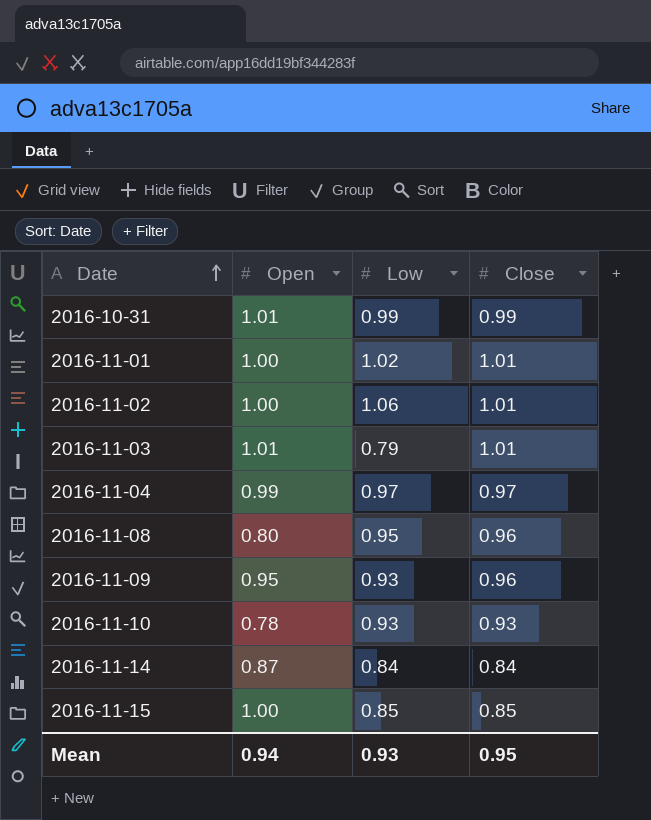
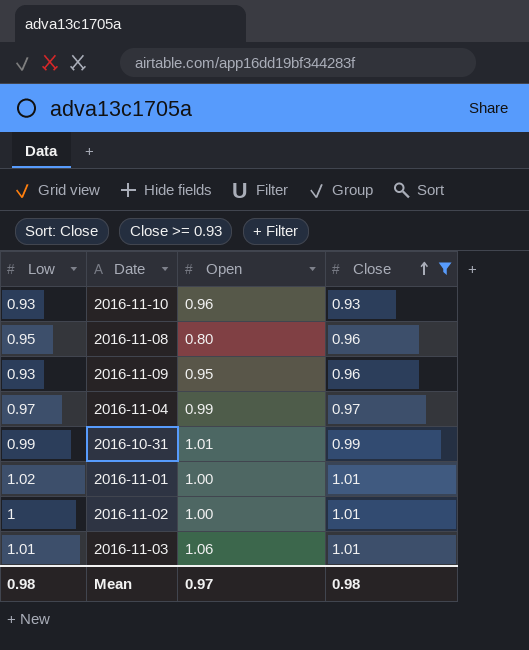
filter: none -> Close >= 0.93
row order: Date ascending -> Close ascending
column Low | position: 3 -> 1
2016-11-10 | Open: 0.78 -> 0.96
2016-11-02 | Low: 1.06 -> 1
2016-11-03 | Low: 0.79 -> 1.01
2016-11-03 | Open: 1.01 -> 1.06
Mean | Low: 0.93 -> 0.98
Mean | Open: 0.94 -> 0.97
Mean | Close: 0.95 -> 0.98

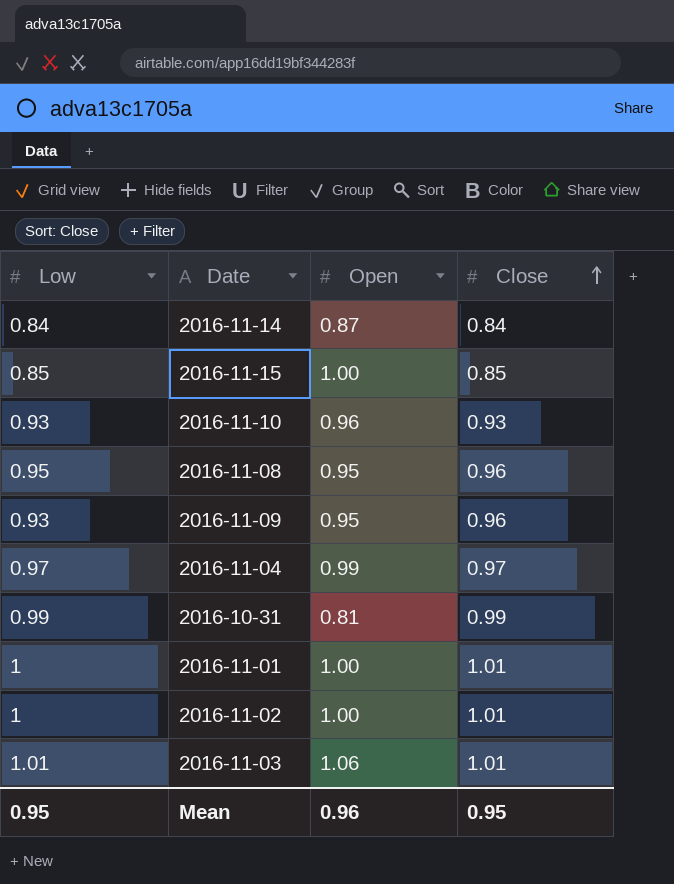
filter: Close >= 0.93 -> none
2016-11-08 | Open: 0.80 -> 0.95
2016-10-31 | Open: 1.01 -> 0.81
2016-11-01 | Low: 1.02 -> 1
Mean | Low: 0.98 -> 0.95
Mean | Open: 0.97 -> 0.96
Mean | Close: 0.98 -> 0.95

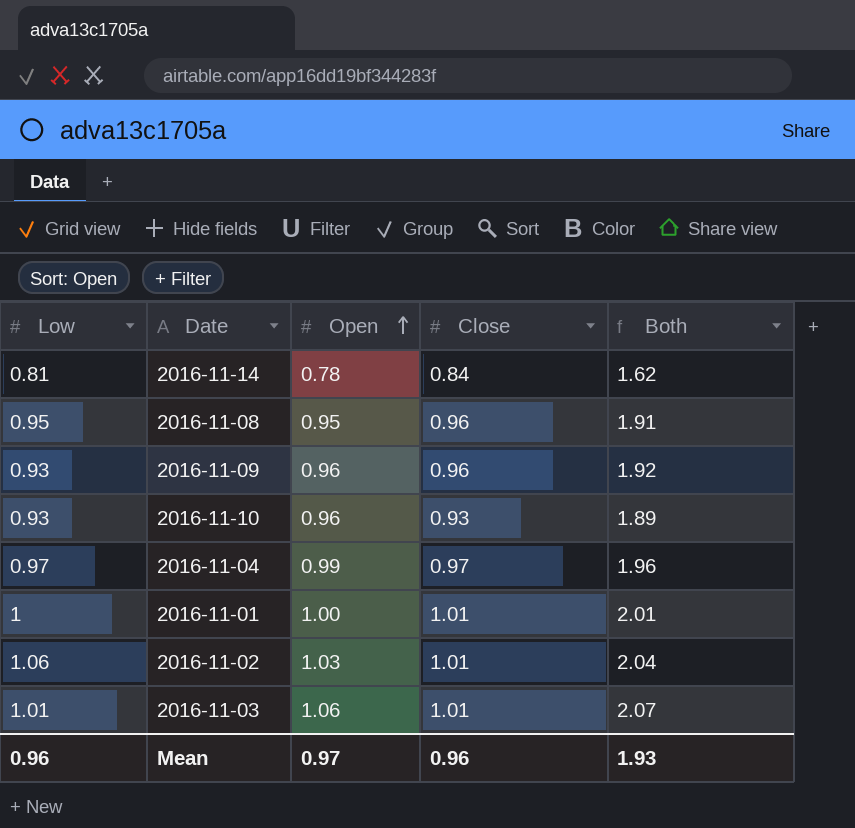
row order: Close ascending -> Open ascending
column Both | formula: none -> [Open] + [Close]
row 2016-11-15: 0.85 | 1.00 | 0.85 -> none
row 2016-10-31: 0.99 | 0.81 | 0.99 -> none
2016-11-14 | Low: 0.84 -> 0.81
2016-11-14 | Open: 0.87 -> 0.78
2016-11-09 | Open: 0.95 -> 0.96
2016-11-02 | Low: 1 -> 1.06
2016-11-02 | Open: 1.00 -> 1.03
Mean | Low: 0.95 -> 0.96
Mean | Open: 0.96 -> 0.97
Mean | Close: 0.95 -> 0.96

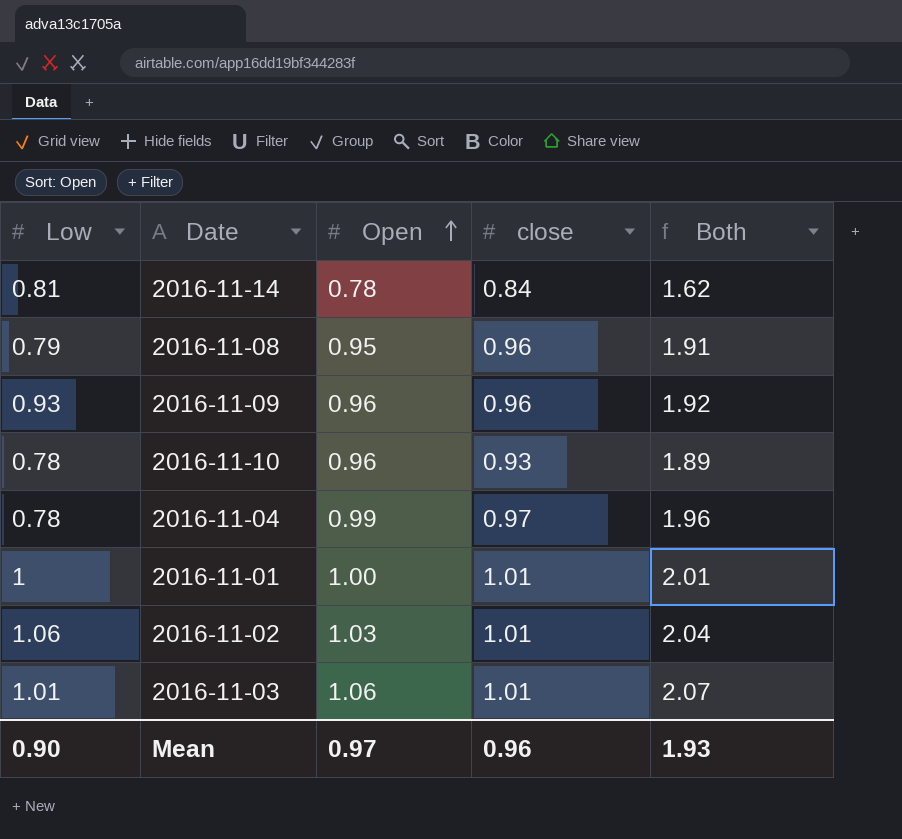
column name: Close -> close
2016-11-08 | Low: 0.95 -> 0.79
2016-11-10 | Low: 0.93 -> 0.78
2016-11-04 | Low: 0.97 -> 0.78
Mean | Low: 0.96 -> 0.90

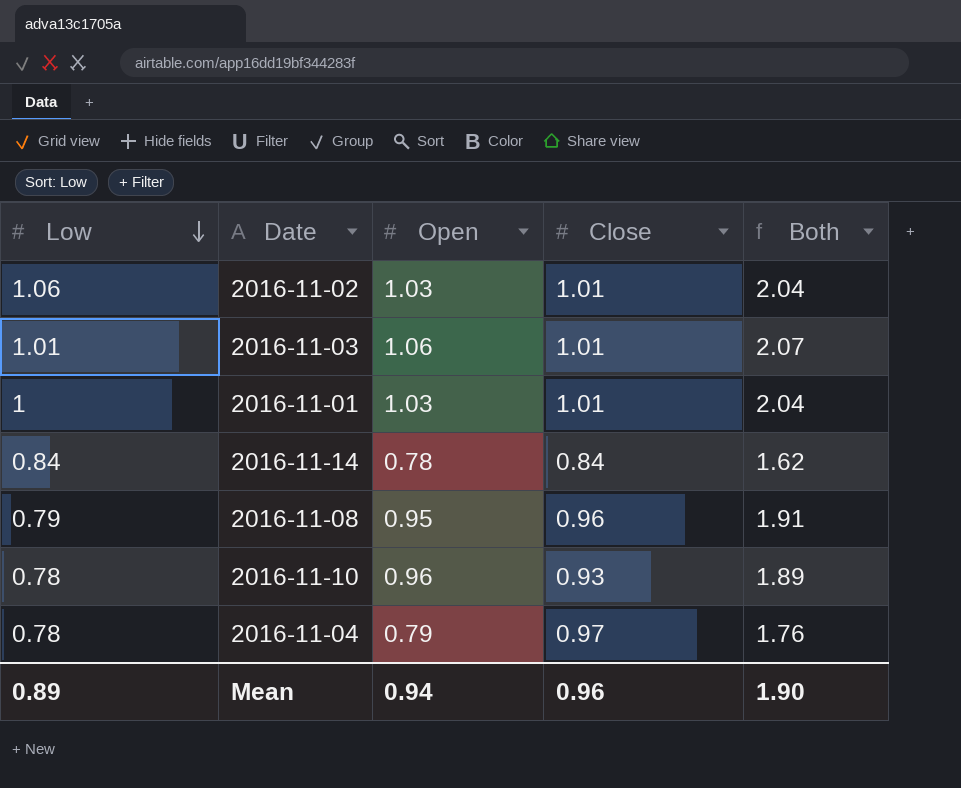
row order: Open ascending -> Low descending
column name: close -> Close
row 2016-11-09: 0.93 | 0.96 | 0.96 | 1.92 -> none
2016-11-01 | Open: 1.00 -> 1.03
2016-11-01 | Both: 2.01 -> 2.04
2016-11-14 | Low: 0.81 -> 0.84
2016-11-04 | Open: 0.99 -> 0.79
2016-11-04 | Both: 1.96 -> 1.76
Mean | Low: 0.90 -> 0.89
Mean | Open: 0.97 -> 0.94
Mean | Both: 1.93 -> 1.90

